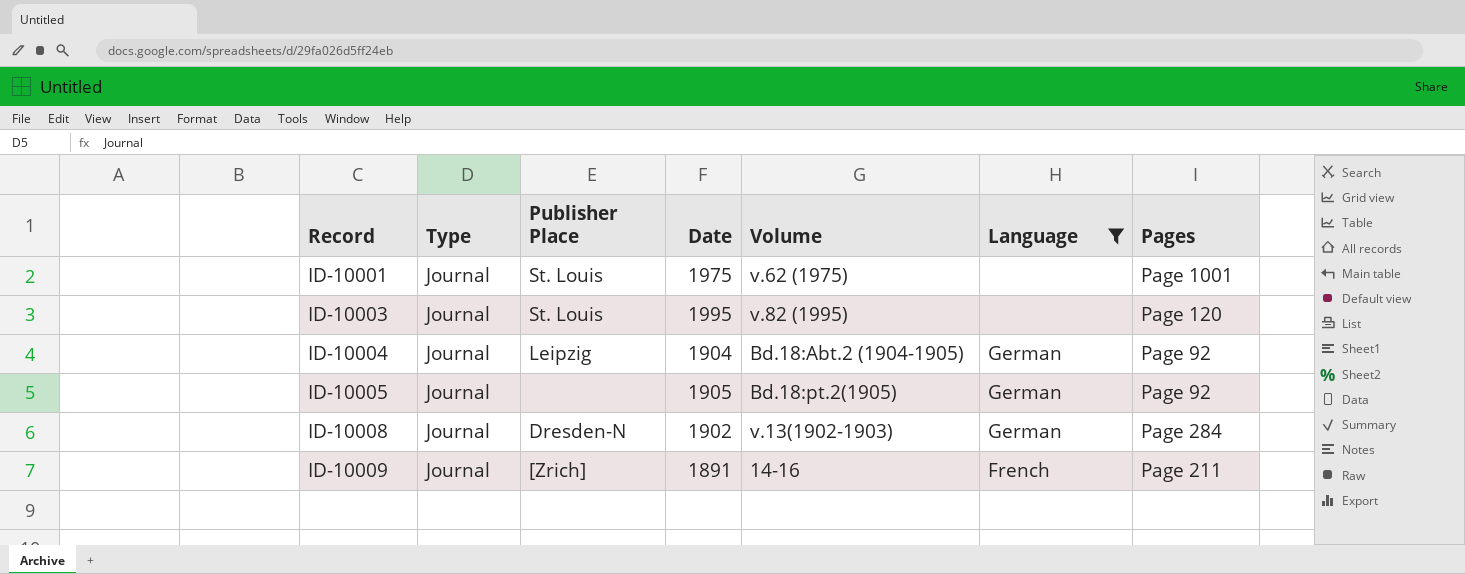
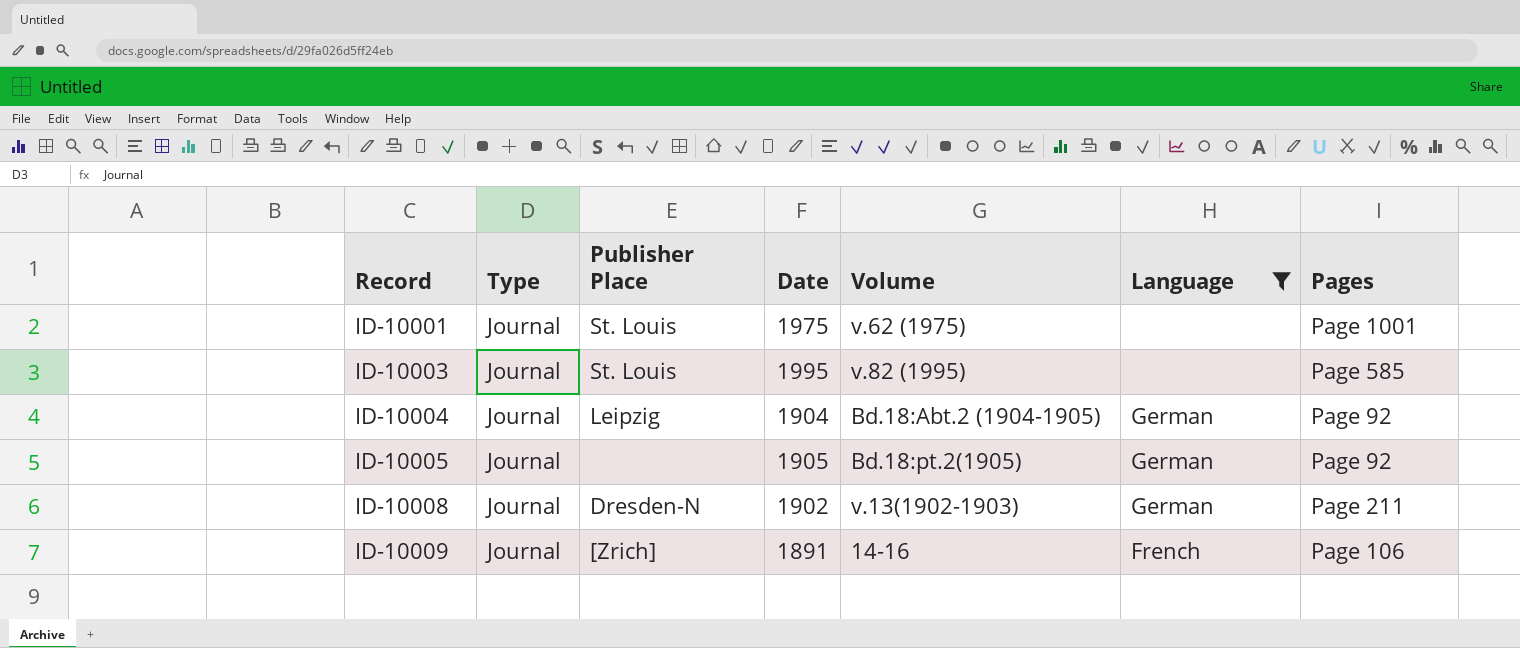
ID-10003 | Pages: Page 120 -> Page 585
ID-10008 | Pages: Page 284 -> Page 211
ID-10009 | Pages: Page 211 -> Page 106

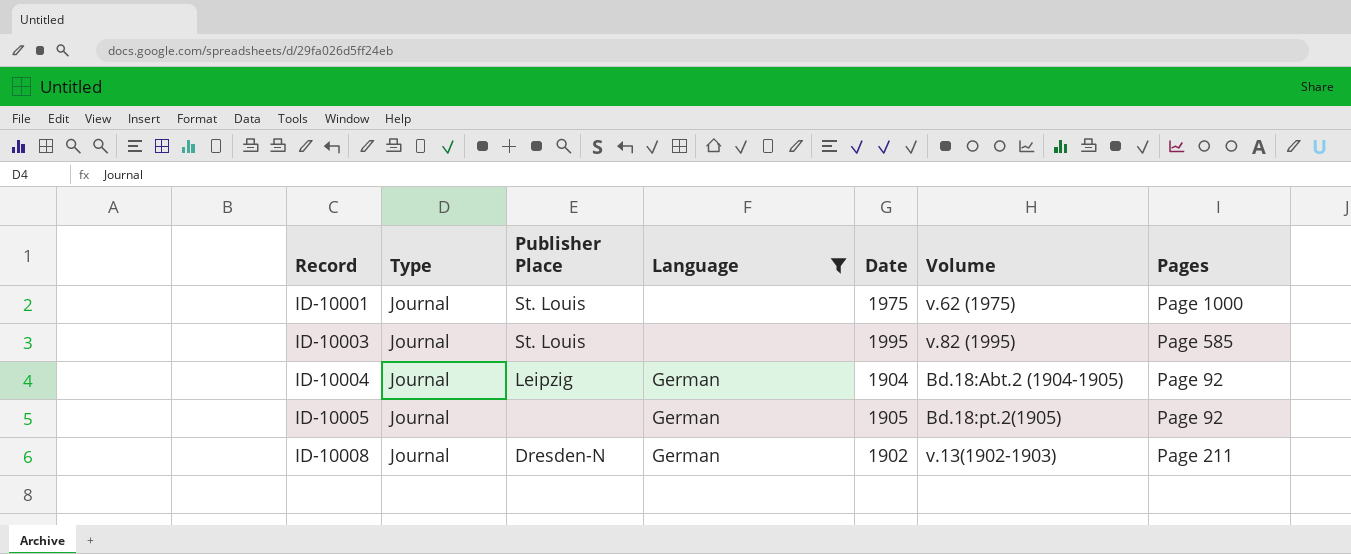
column Language | position: 6 -> 4
row ID-10009: Journal | [Zrich] | 1891 | 14-16 | French | Page 106 -> none
ID-10001 | Pages: Page 1001 -> Page 1000

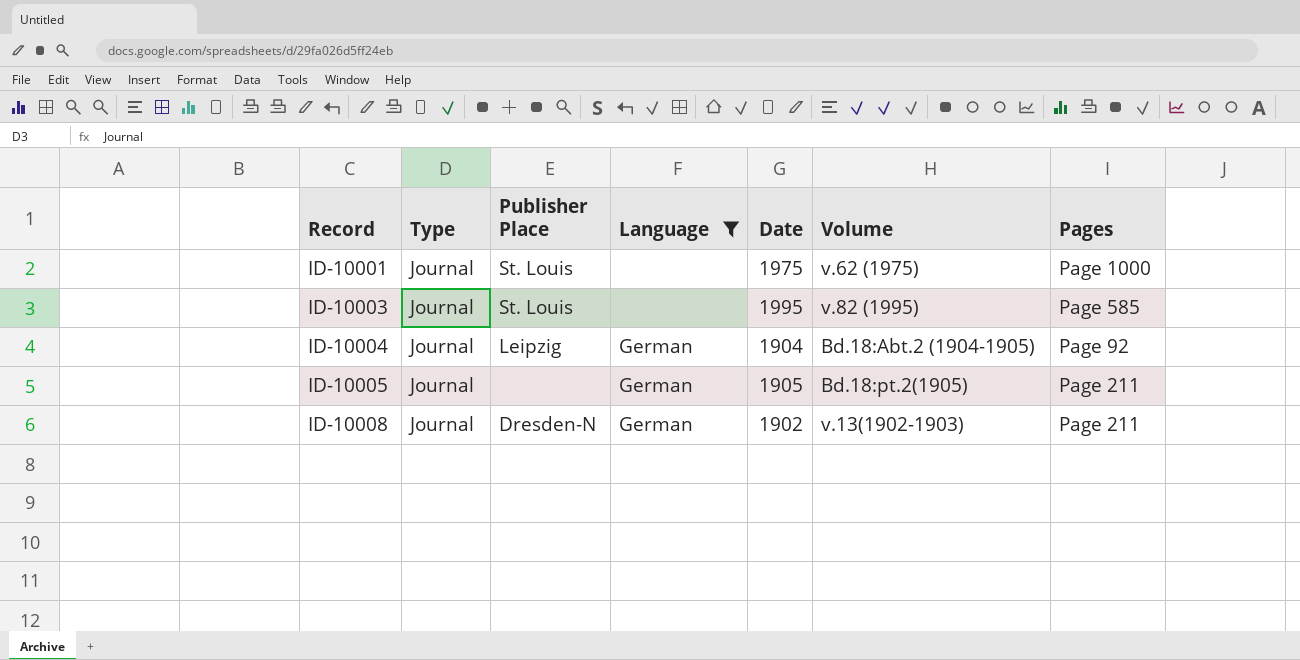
ID-10005 | Pages: Page 92 -> Page 211

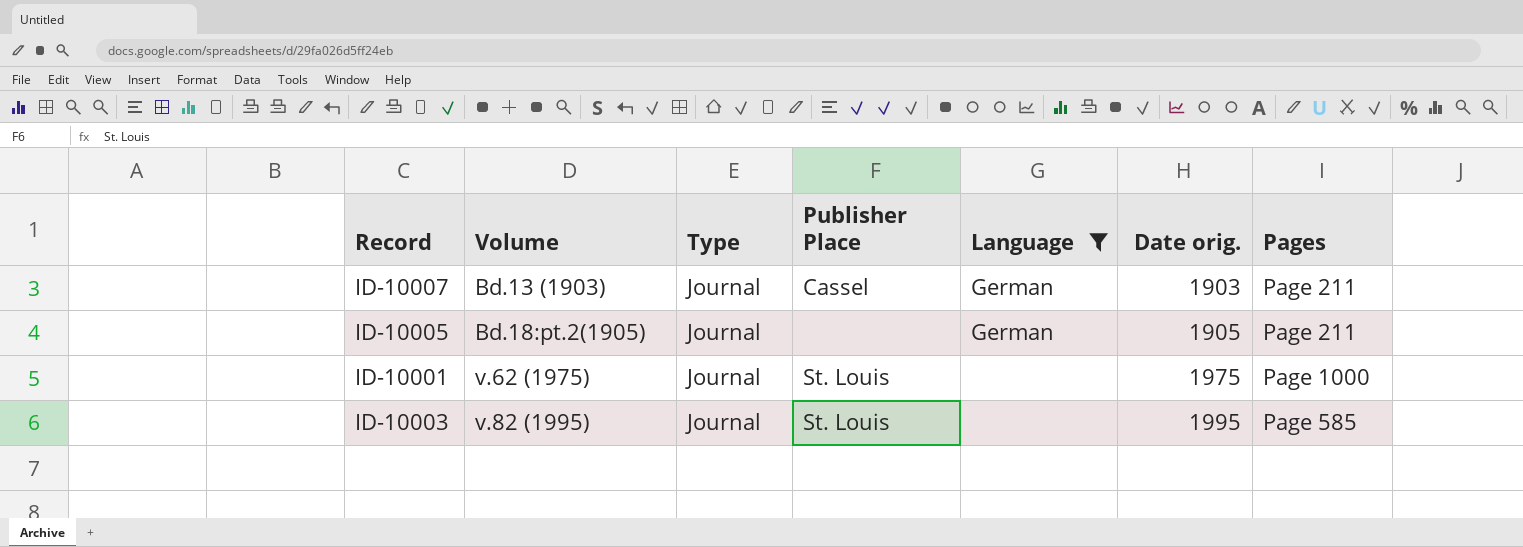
row order: Record ascending -> Volume ascending
column Volume | position: 6 -> 2
column name: Date -> Date orig.
row ID-10004: Journal | Leipzig | German | 1904 | Bd.18:Abt.2 (1904-1905) | Page 92 -> none
row ID-10008: Journal | Dresden-N | German | 1902 | v.13(1902-1903) | Page 211 -> none
row ID-10007: none -> Bd.13 (1903) | Journal | Cassel | German | 1903 | Page 211

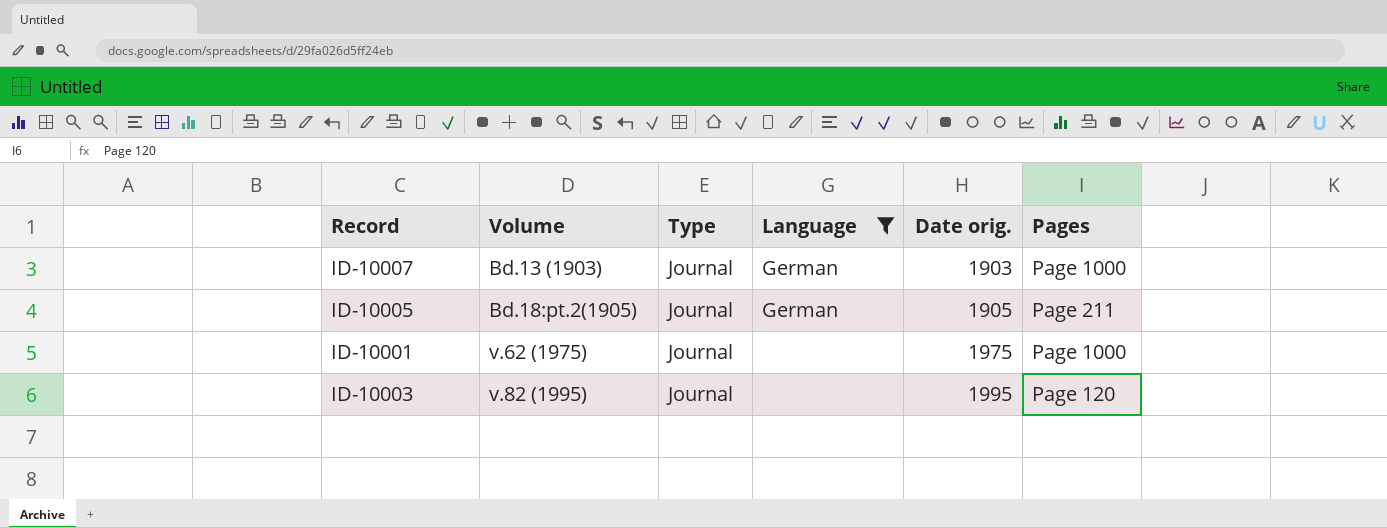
column Publisher Place | position: 4 -> none
ID-10007 | Pages: Page 211 -> Page 1000
ID-10003 | Pages: Page 585 -> Page 120

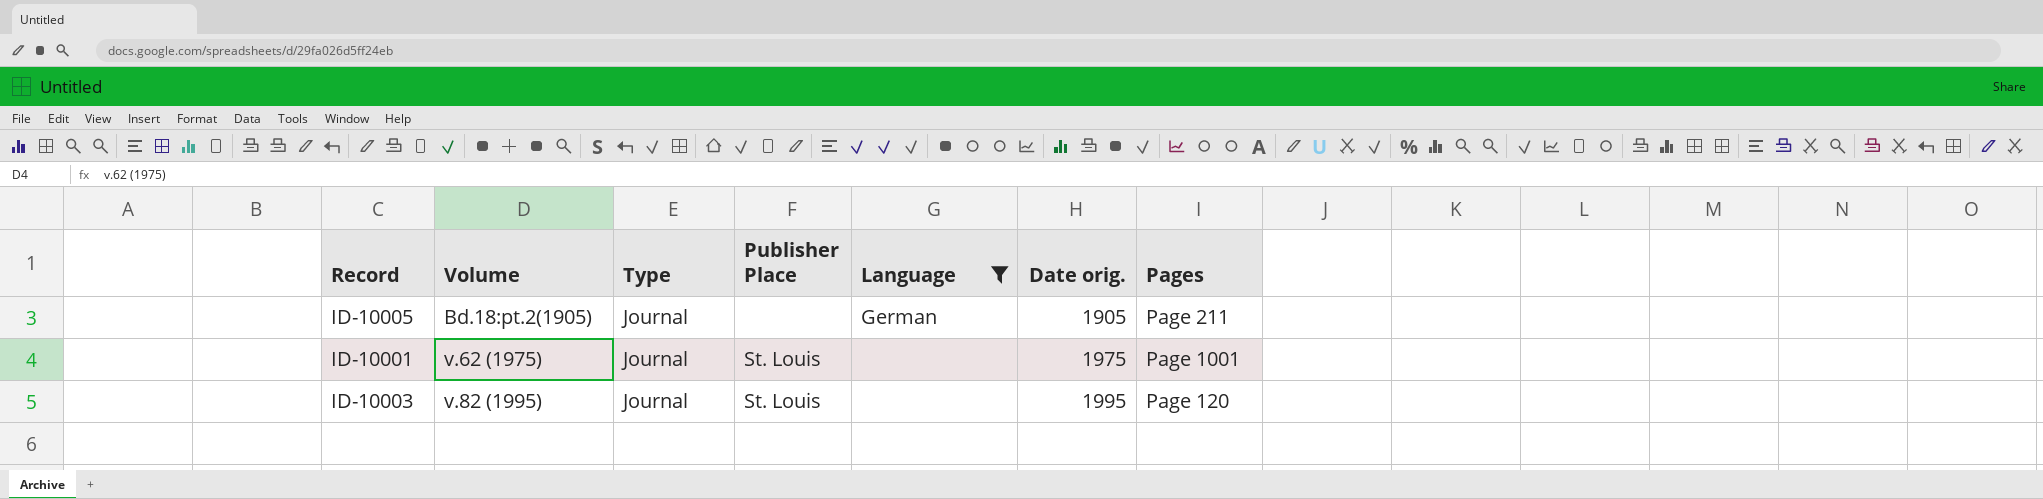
column Publisher Place | position: none -> 4
row ID-10007: Bd.13 (1903) | Journal | German | 1903 | Page 1000 -> none
ID-10001 | Pages: Page 1000 -> Page 1001

